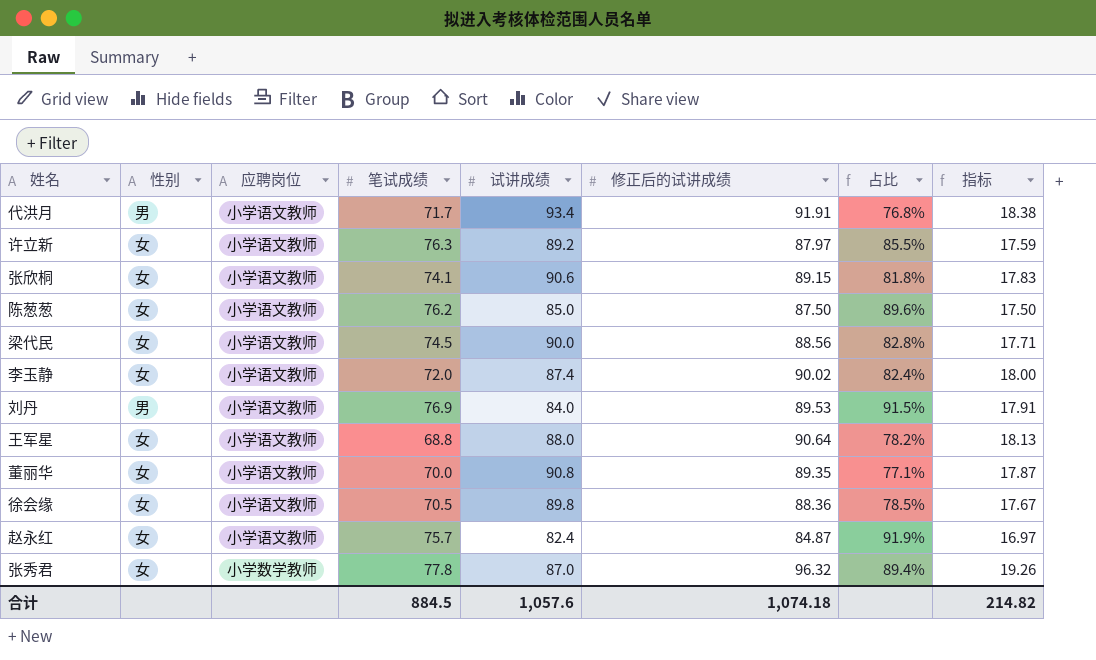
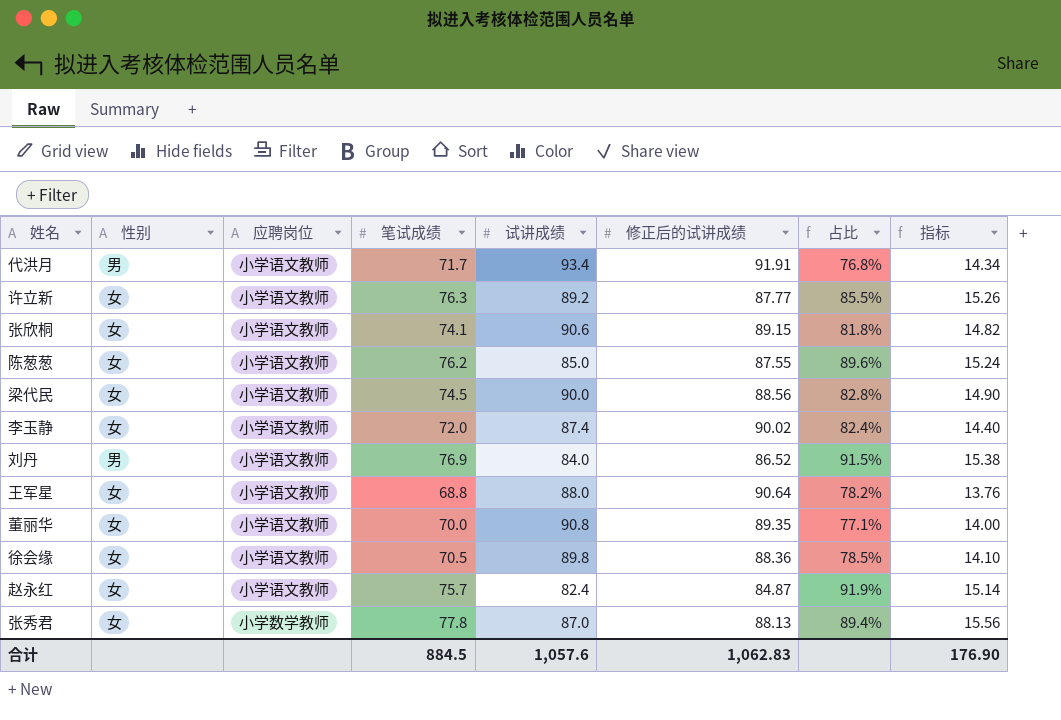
column 指标 | formula: [修正后的试讲成绩] * 0.2 -> [笔试成绩] * 0.2
许立新 | 修正后的试讲成绩: 87.97 -> 87.77
陈葱葱 | 修正后的试讲成绩: 87.50 -> 87.55
刘丹 | 修正后的试讲成绩: 89.53 -> 86.52
张秀君 | 修正后的试讲成绩: 96.32 -> 88.13
合计 | 修正后的试讲成绩: 1,074.18 -> 1,062.83
合计 | 指标: 214.82 -> 176.90

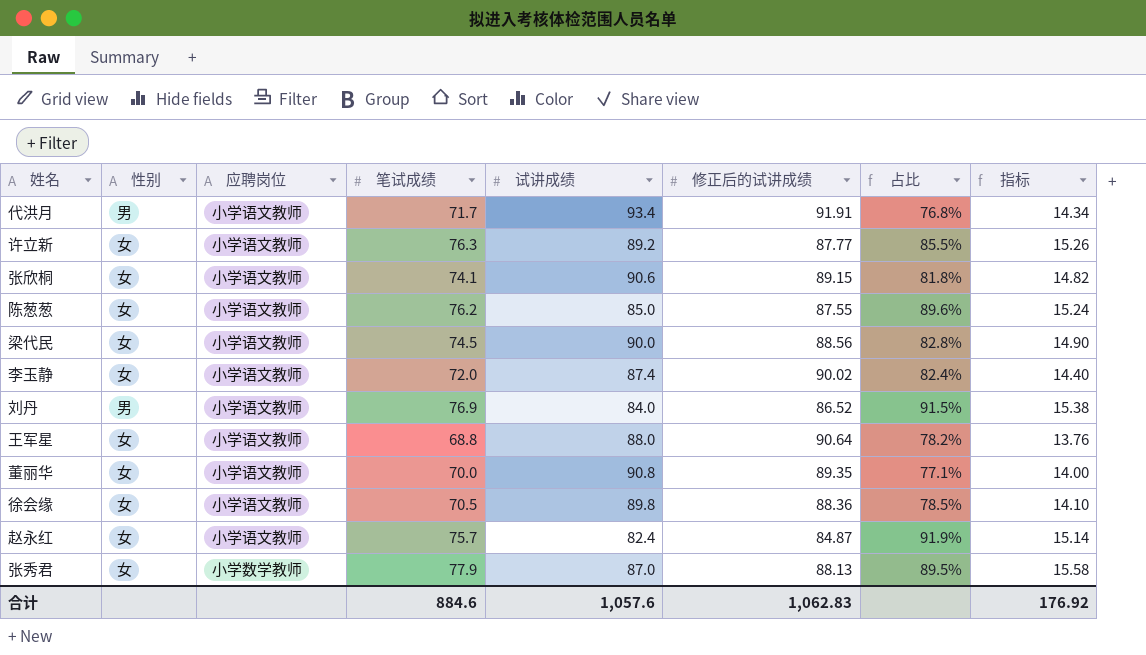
张秀君 | 笔试成绩: 77.8 -> 77.9
张秀君 | 占比: 89.4% -> 89.5%
张秀君 | 指标: 15.56 -> 15.58
合计 | 笔试成绩: 884.5 -> 884.6
合计 | 指标: 176.90 -> 176.92

